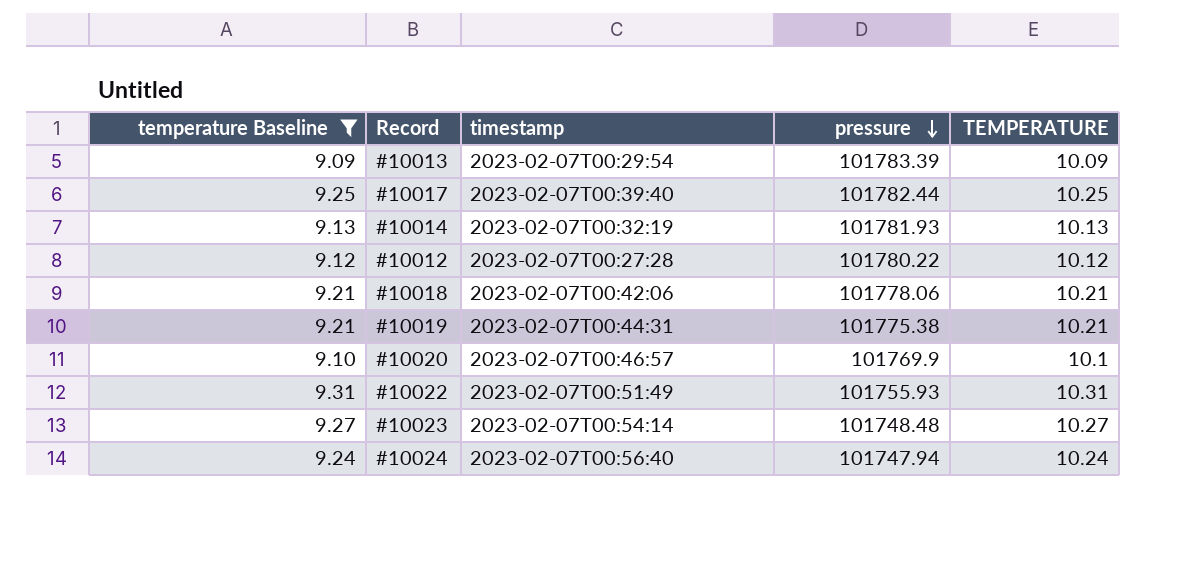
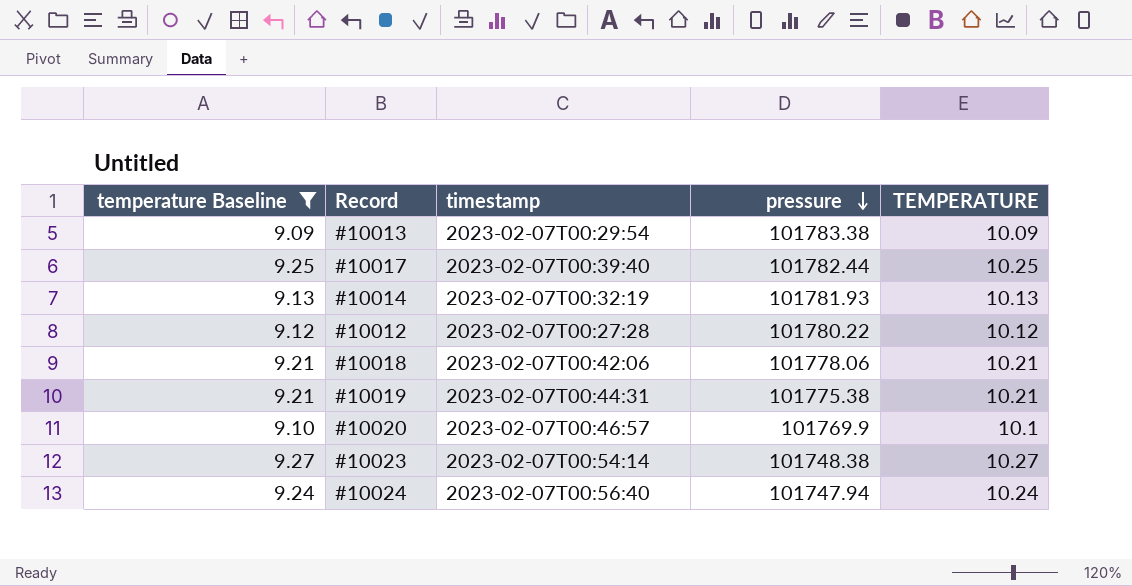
row #10022: 9.31 | 2023-02-07T00:51:49 | 101755.93 | 10.31 -> none
#10013 | pressure: 101783.39 -> 101783.38
#10023 | pressure: 101748.48 -> 101748.38

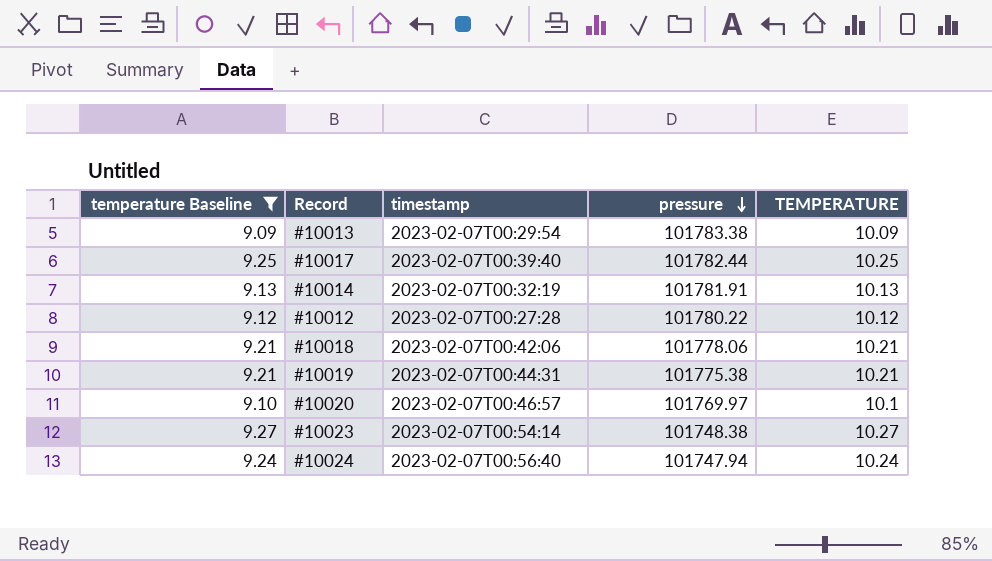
#10014 | pressure: 101781.93 -> 101781.91
#10020 | pressure: 101769.9 -> 101769.97

